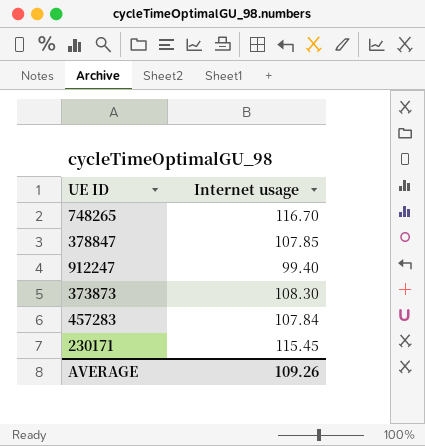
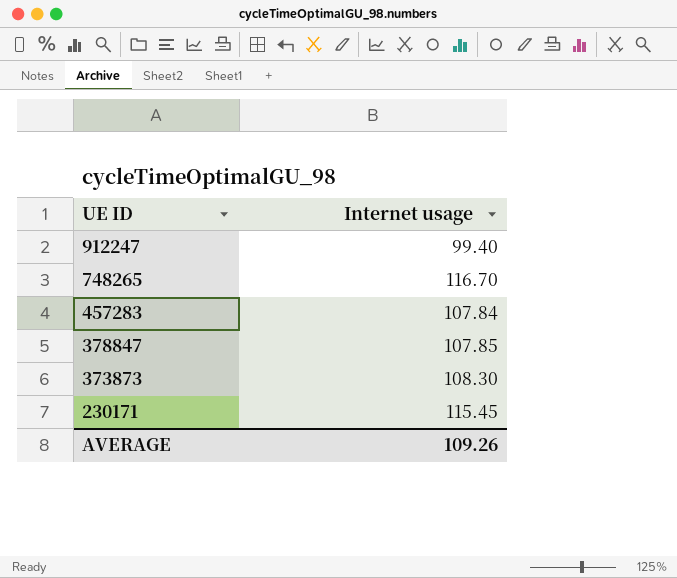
row order: none -> UE ID descending

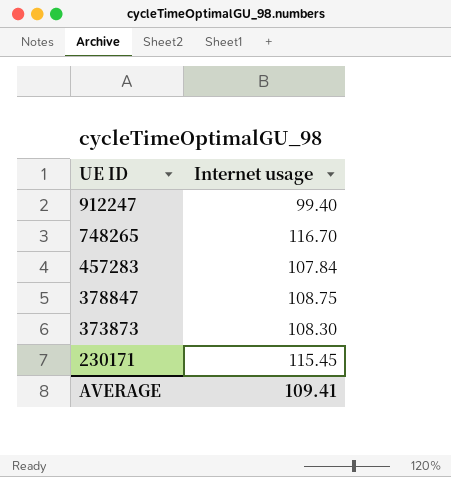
378847 | Internet usage: 107.85 -> 108.75
AVERAGE | Internet usage: 109.26 -> 109.41

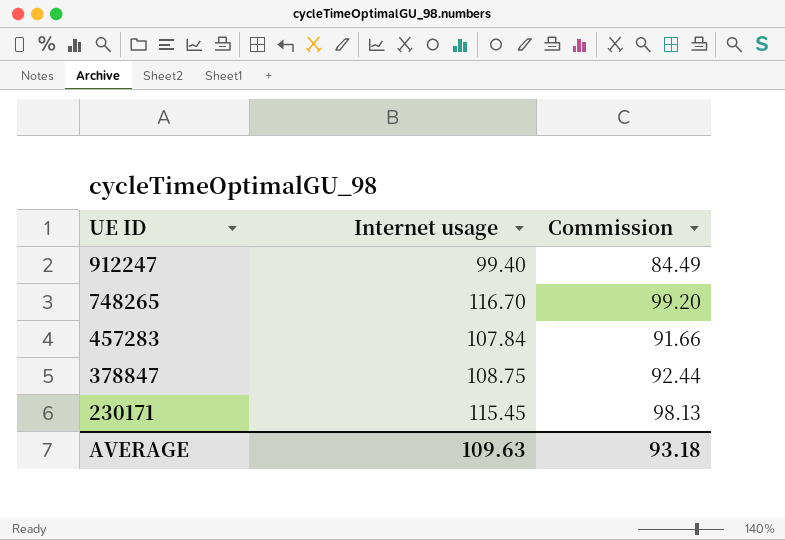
column Commission | formula: none -> [Internet usage] * 0.85
row 373873: 108.30 -> none
AVERAGE | Internet usage: 109.41 -> 109.63

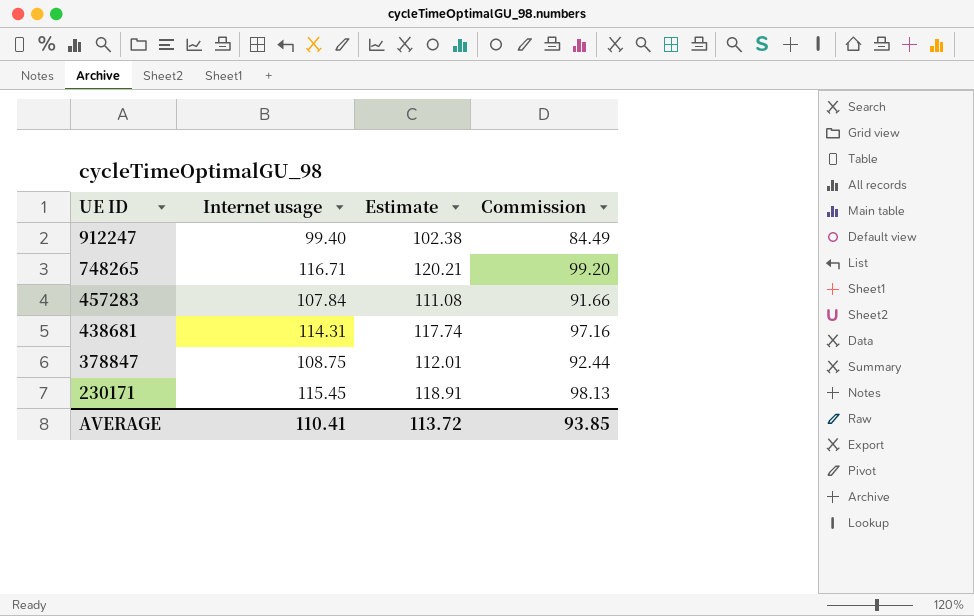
column Estimate | formula: none -> [Internet usage] * 1.03
748265 | Internet usage: 116.70 -> 116.71
row 438681: none -> 114.31 | 117.74 | 97.16
AVERAGE | Internet usage: 109.63 -> 110.41
AVERAGE | Commission: 93.18 -> 93.85

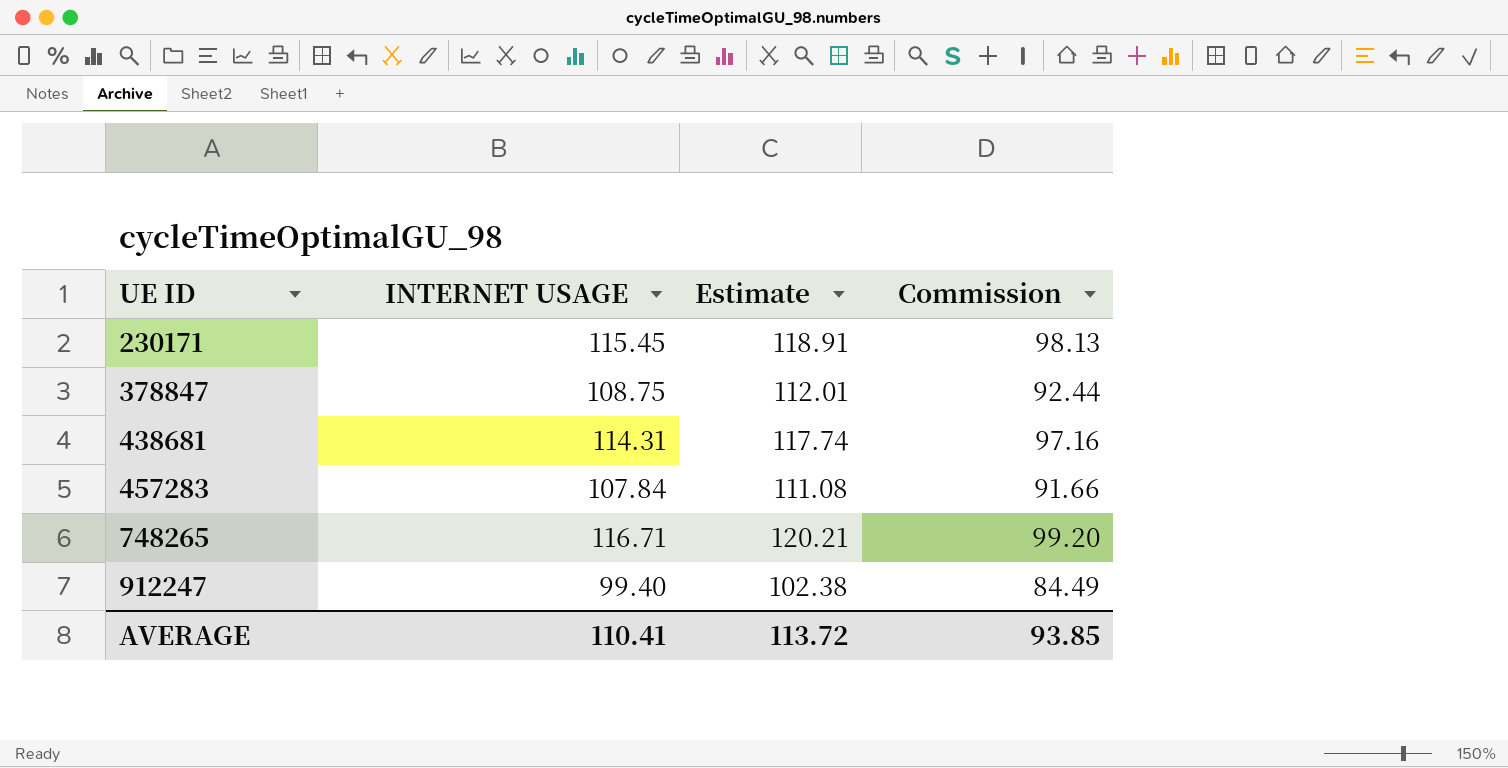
row order: UE ID descending -> UE ID ascending
column name: Internet usage -> INTERNET USAGE

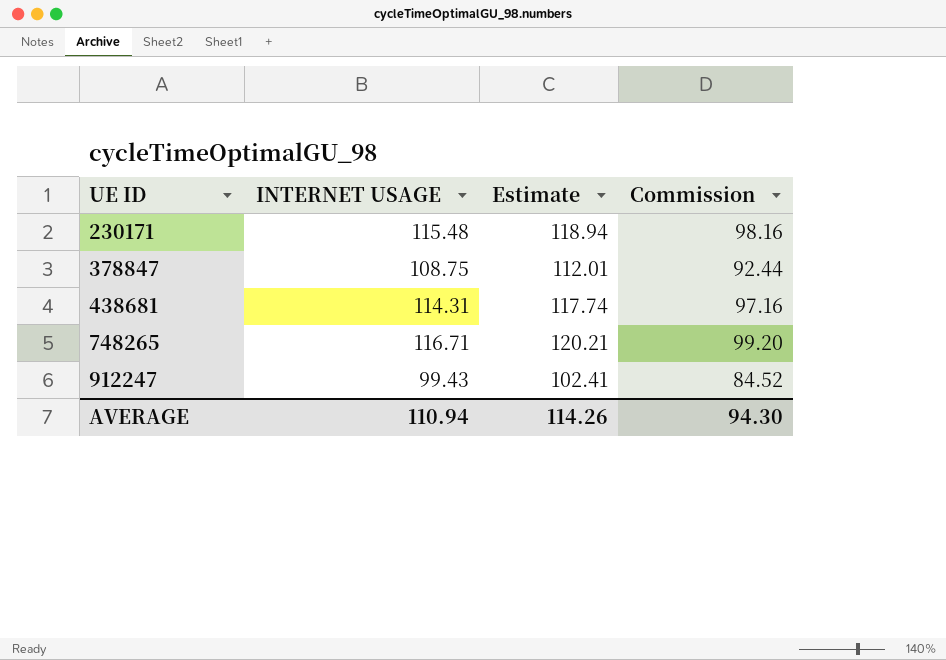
row 457283: 107.84 | 111.08 | 91.66 -> none
230171 | INTERNET USAGE: 115.45 -> 115.48
230171 | Estimate: 118.91 -> 118.94
230171 | Commission: 98.13 -> 98.16
912247 | INTERNET USAGE: 99.40 -> 99.43
912247 | Estimate: 102.38 -> 102.41
912247 | Commission: 84.49 -> 84.52
AVERAGE | INTERNET USAGE: 110.41 -> 110.94
AVERAGE | Estimate: 113.72 -> 114.26
AVERAGE | Commission: 93.85 -> 94.30

